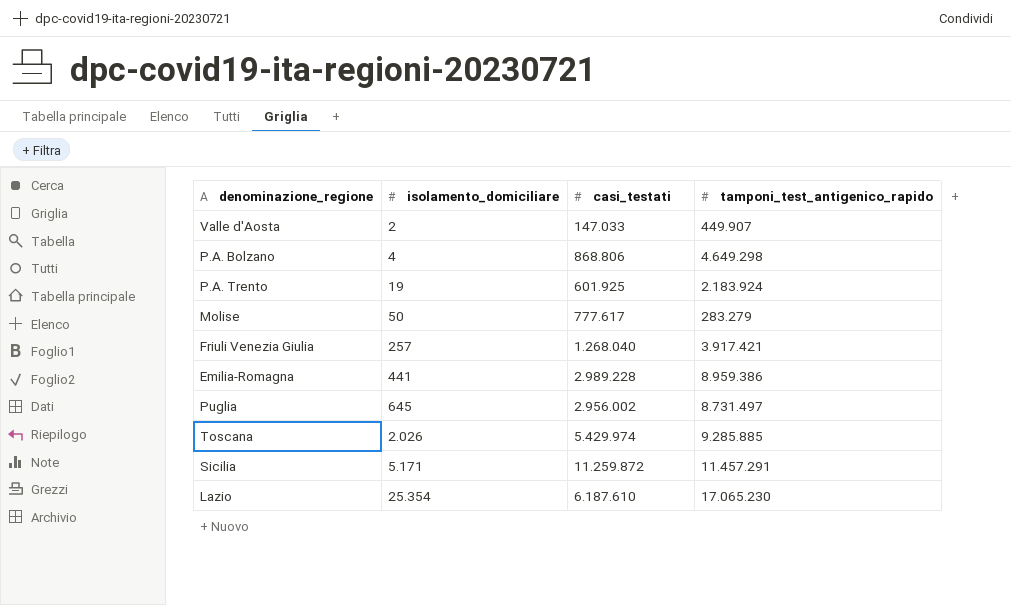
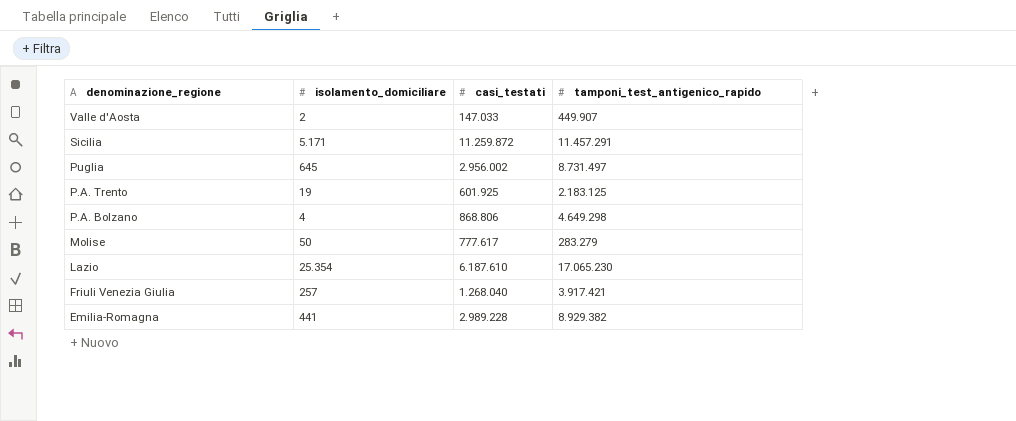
row order: isolamento_domiciliare ascending -> denominazione_regione descending
row Toscana: 2.026 | 5.429.974 | 9.285.885 -> none
P.A. Trento | tamponi_test_antigenico_rapido: 2.183.924 -> 2.183.125
Emilia-Romagna | tamponi_test_antigenico_rapido: 8.959.386 -> 8.929.382

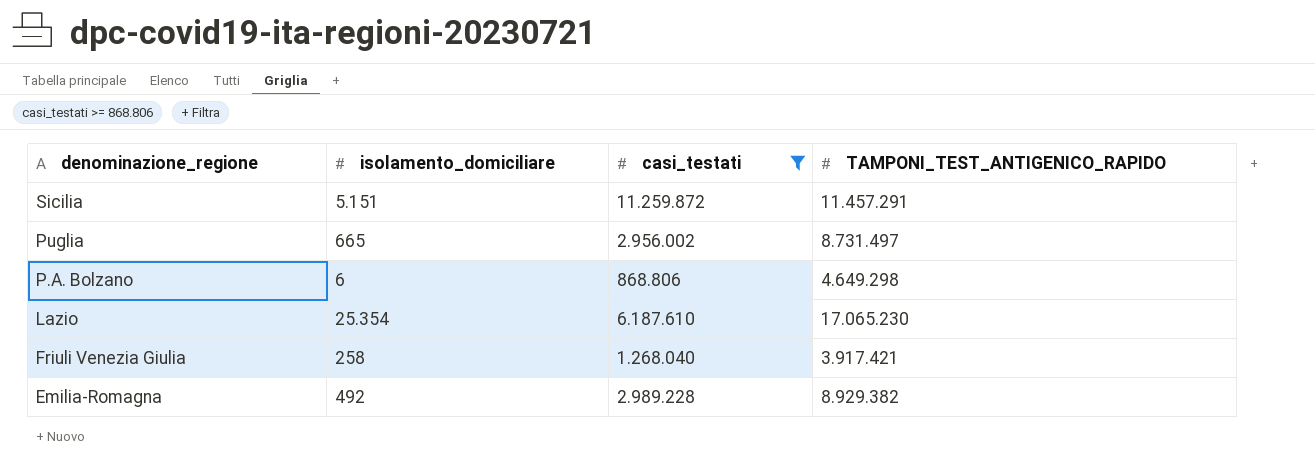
filter: none -> casi_testati >= 868.806
column name: tamponi_test_antigenico_rapido -> TAMPONI_TEST_ANTIGENICO_RAPIDO
Sicilia | isolamento_domiciliare: 5.171 -> 5.151
Puglia | isolamento_domiciliare: 645 -> 665
P.A. Bolzano | isolamento_domiciliare: 4 -> 6
Friuli Venezia Giulia | isolamento_domiciliare: 257 -> 258
Emilia-Romagna | isolamento_domiciliare: 441 -> 492

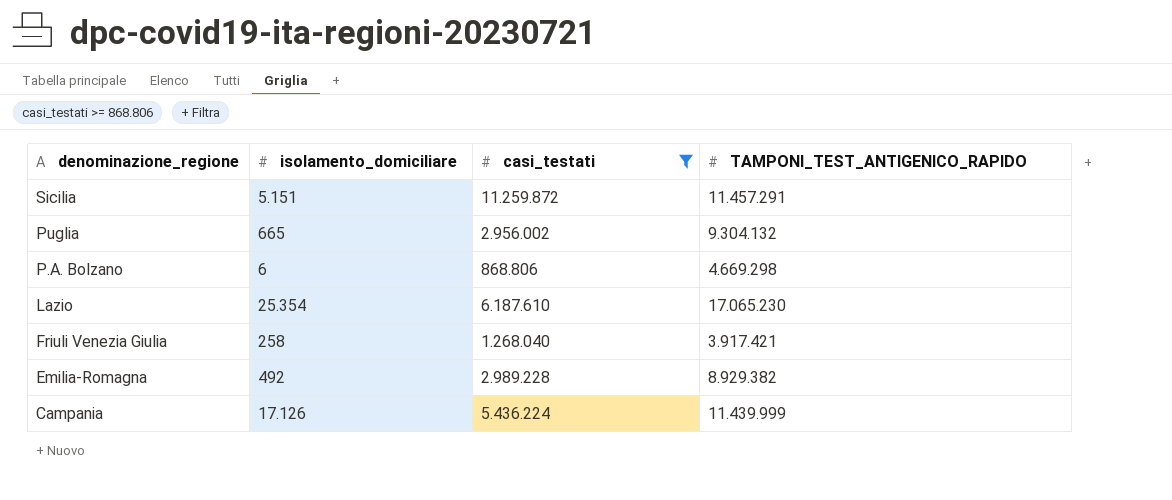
Puglia | TAMPONI_TEST_ANTIGENICO_RAPIDO: 8.731.497 -> 9.304.132
P.A. Bolzano | TAMPONI_TEST_ANTIGENICO_RAPIDO: 4.649.298 -> 4.669.298
row Campania: none -> 17.126 | 5.436.224 | 11.439.999

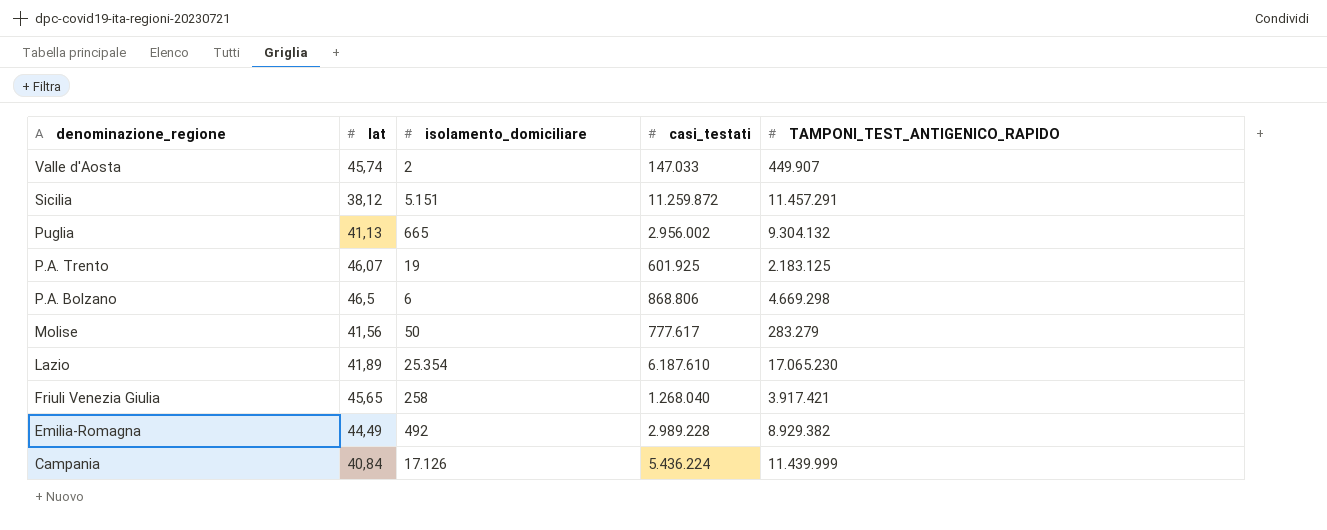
filter: casi_testati >= 868.806 -> none
column lat | position: none -> 2

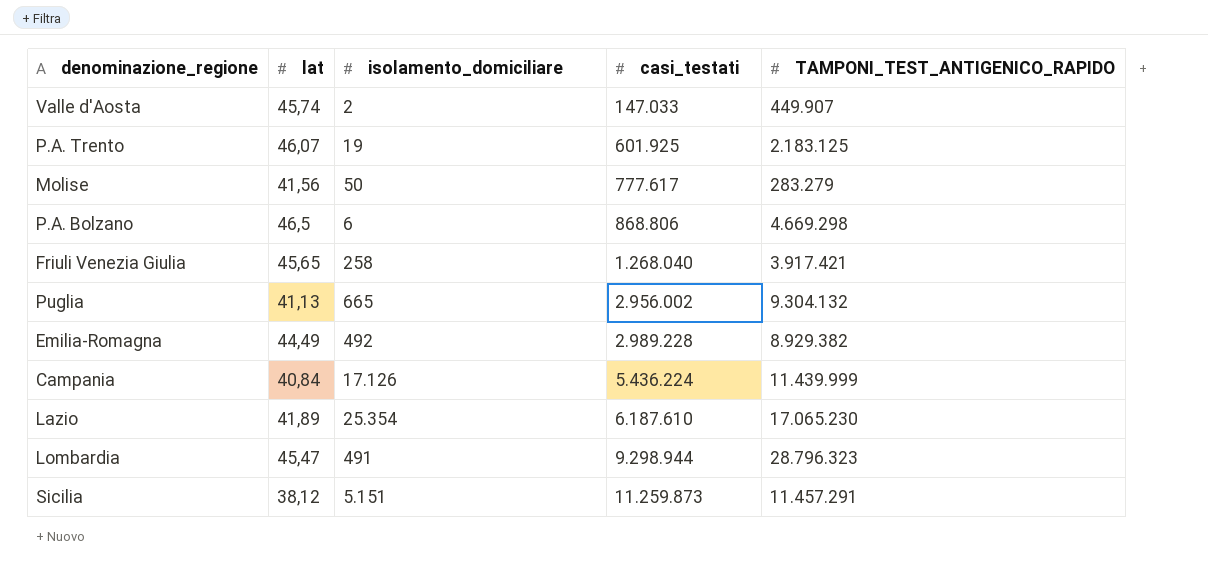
row order: denominazione_regione descending -> casi_testati ascending
row Lombardia: none -> 45,47 | 491 | 9.298.944 | 28.796.323
Sicilia | casi_testati: 11.259.872 -> 11.259.873

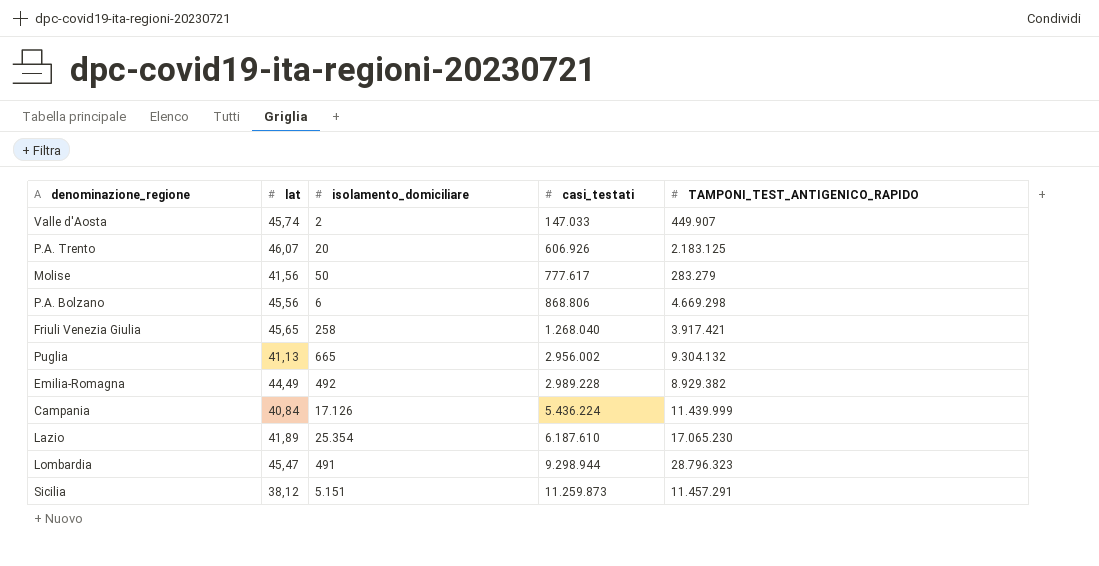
P.A. Trento | isolamento_domiciliare: 19 -> 20
P.A. Trento | casi_testati: 601.925 -> 606.926
P.A. Bolzano | lat: 46,5 -> 45,56

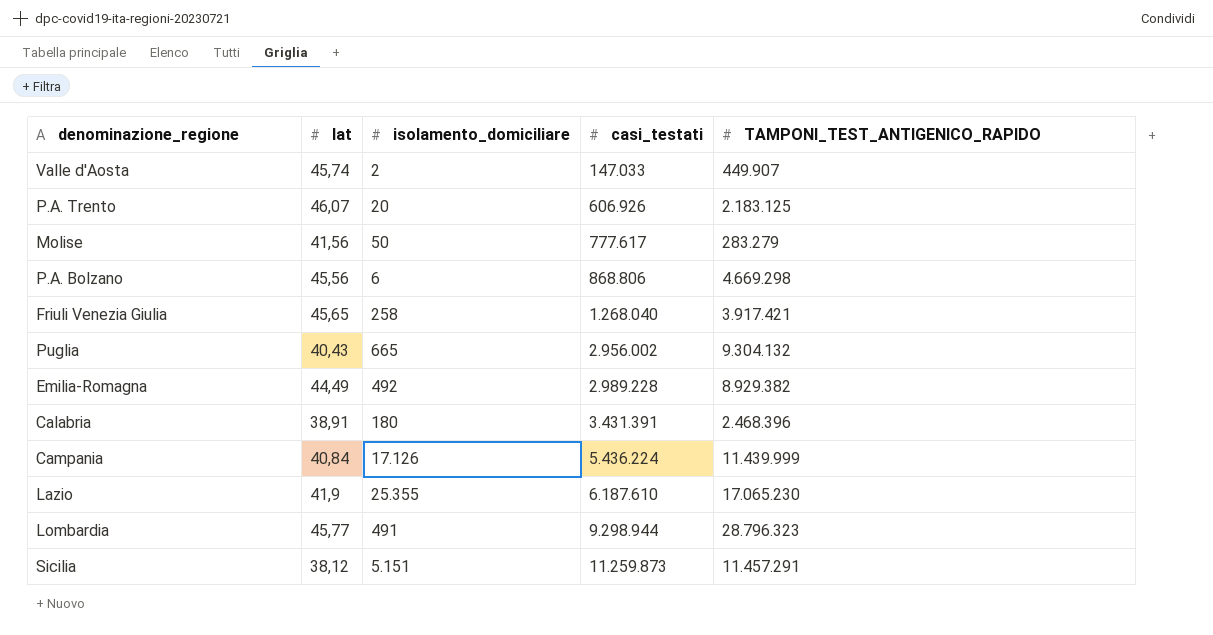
Puglia | lat: 41,13 -> 40,43
row Calabria: none -> 38,91 | 180 | 3.431.391 | 2.468.396
Lazio | lat: 41,89 -> 41,9
Lazio | isolamento_domiciliare: 25.354 -> 25.355
Lombardia | lat: 45,47 -> 45,77

